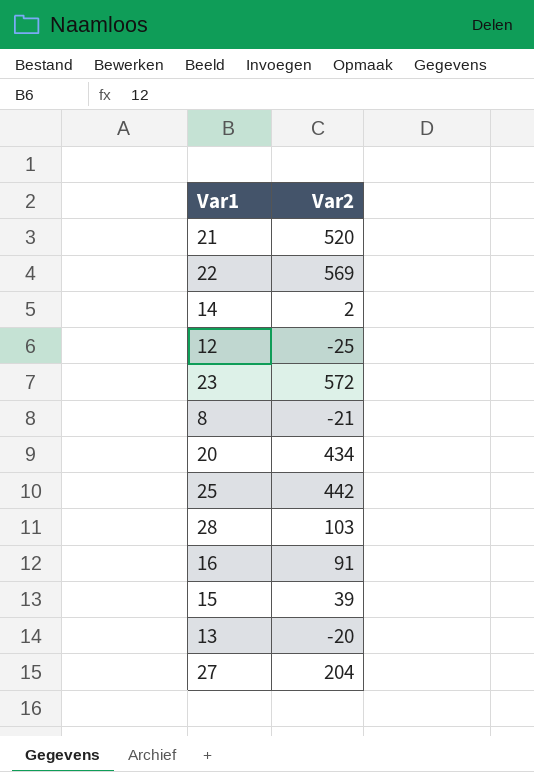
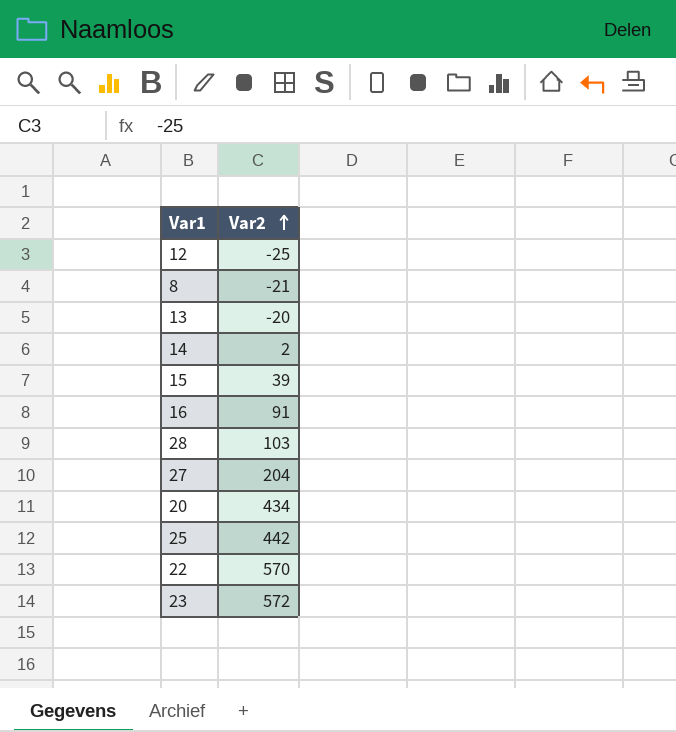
row order: none -> Var2 ascending
row 21: 520 -> none
22 | Var2: 569 -> 570

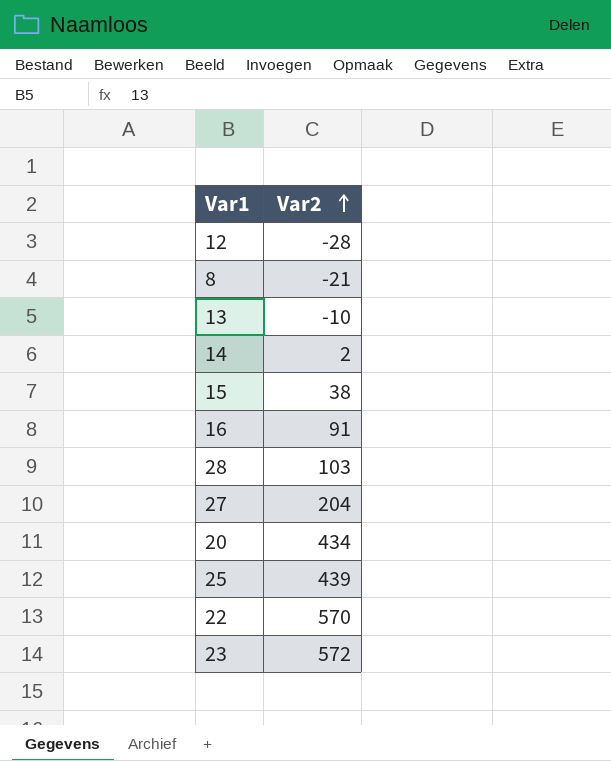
12 | Var2: -25 -> -28
13 | Var2: -20 -> -10
15 | Var2: 39 -> 38
25 | Var2: 442 -> 439

